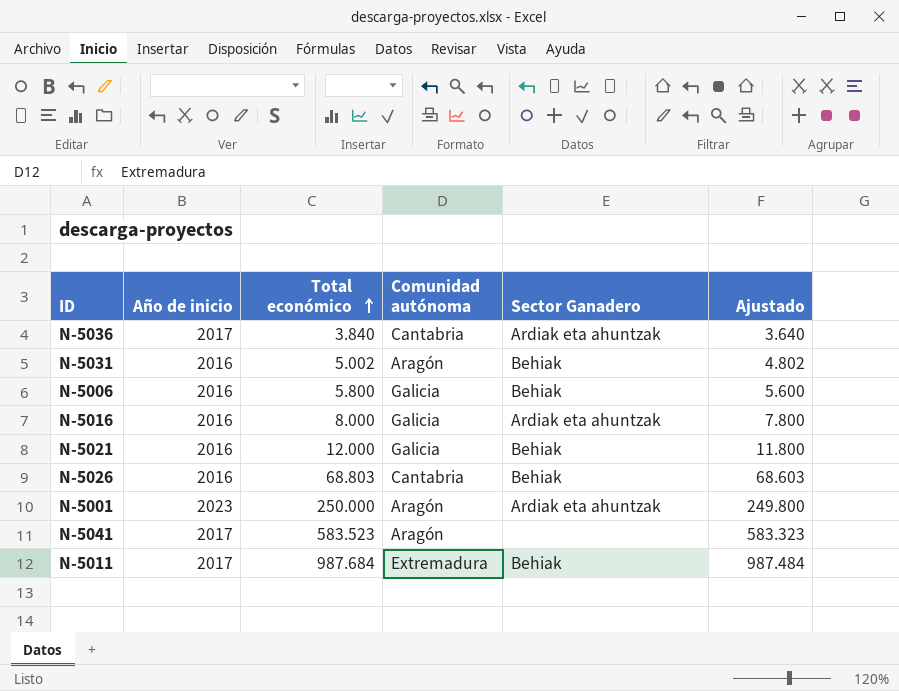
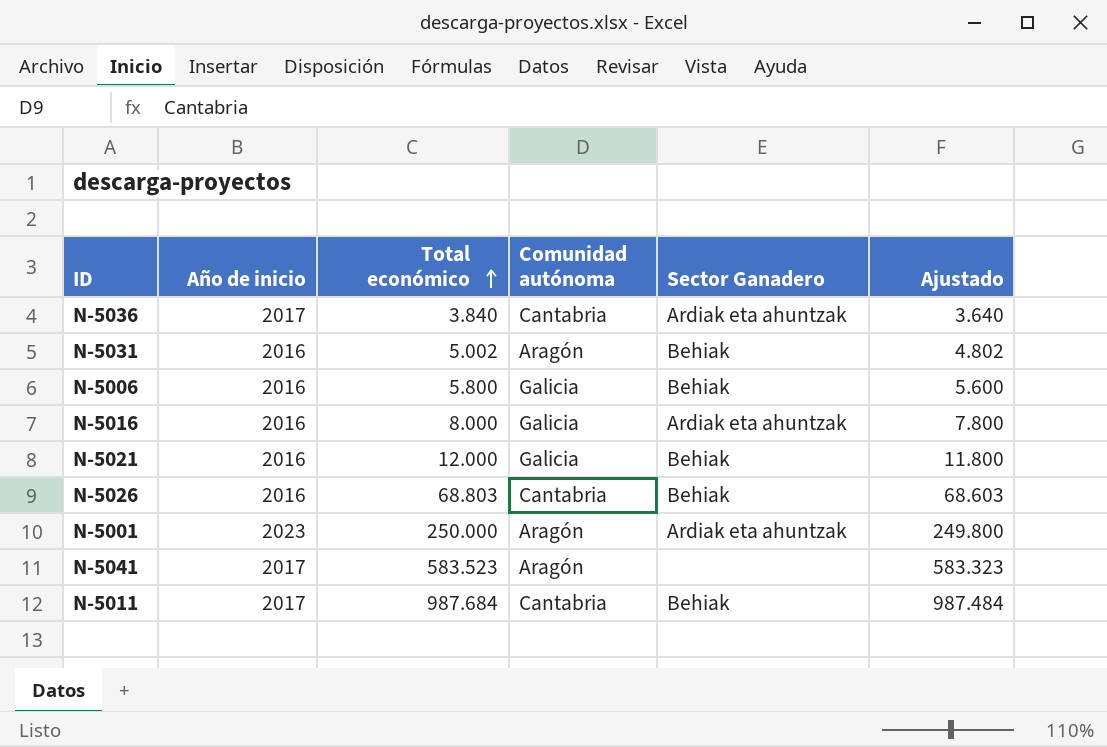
N-5011 | Comunidad autónoma: Extremadura -> Cantabria

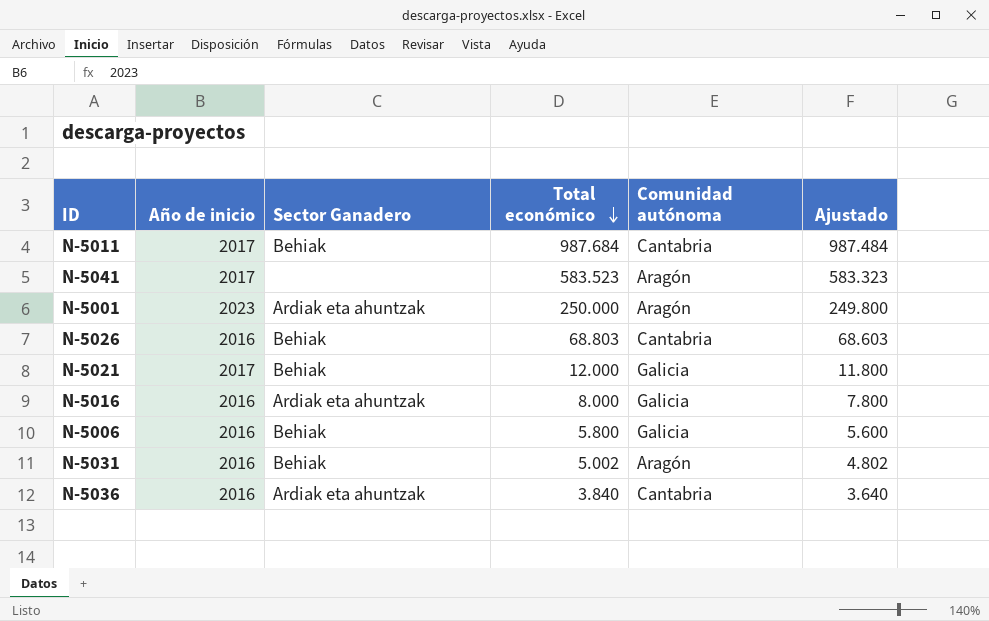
row order: Total económico ascending -> Total económico descending
column Sector Ganadero | position: 5 -> 3
N-5021 | Año de inicio: 2016 -> 2017
N-5036 | Año de inicio: 2017 -> 2016

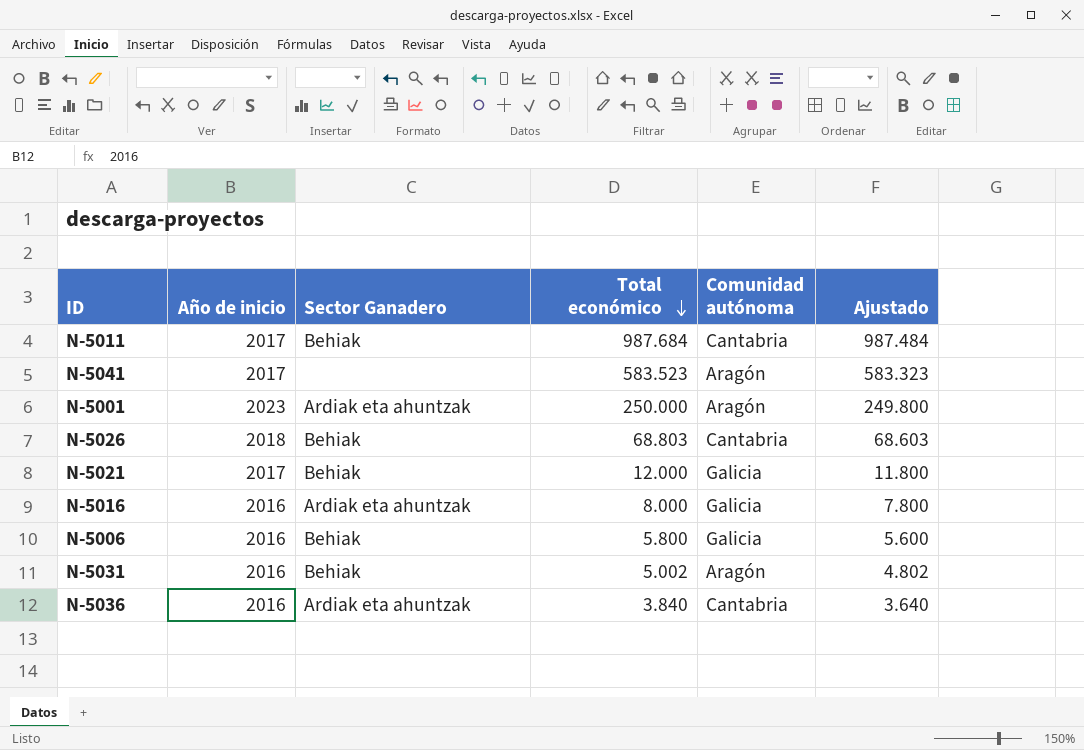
N-5026 | Año de inicio: 2016 -> 2018

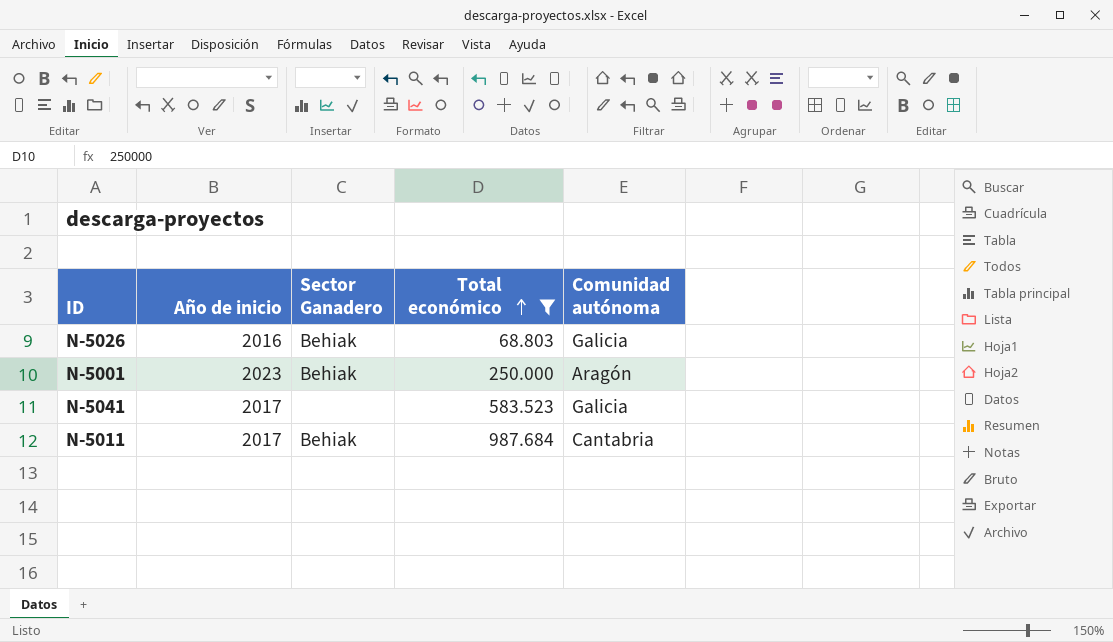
filter: none -> Total económico >= 68.803
row order: Total económico descending -> Total económico ascending
column Ajustado | formula: [Total económico] - 200 -> none
N-5026 | Año de inicio: 2018 -> 2016
N-5026 | Comunidad autónoma: Cantabria -> Galicia
N-5001 | Sector Ganadero: Ardiak eta ahuntzak -> Behiak
N-5041 | Comunidad autónoma: Aragón -> Galicia

